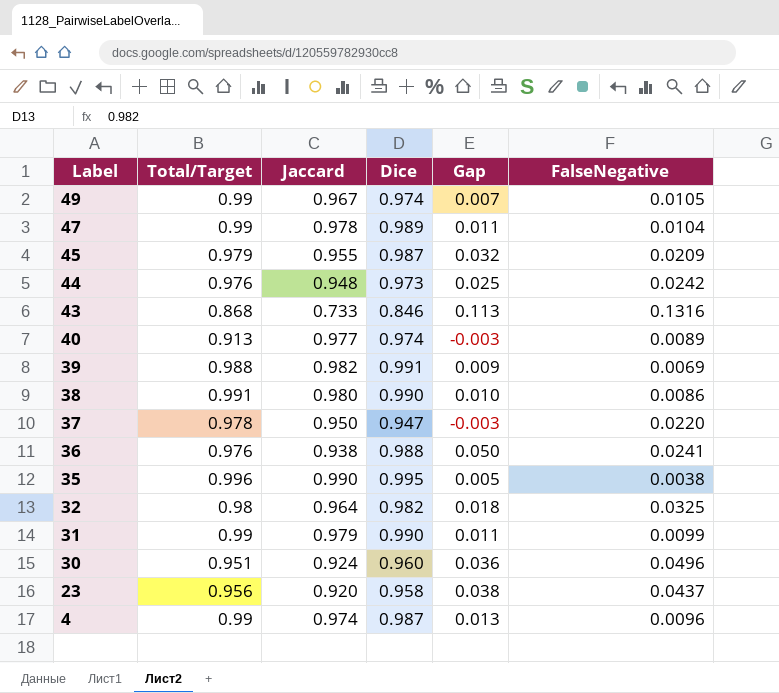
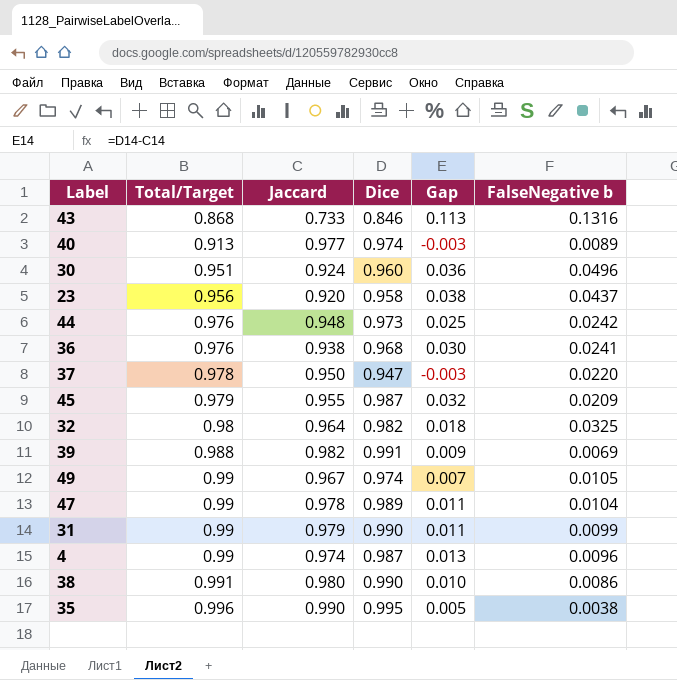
row order: Label descending -> Total/Target ascending
column name: FalseNegative -> FalseNegative b
36 | Dice: 0.988 -> 0.968
36 | Gap: 0.050 -> 0.030

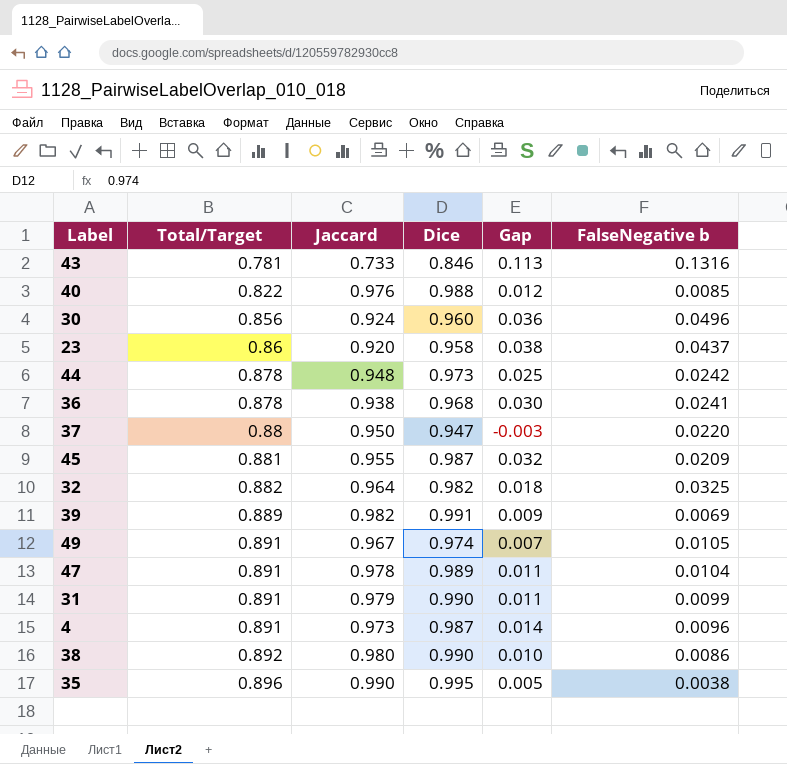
43 | Total/Target: 0.868 -> 0.781
40 | Total/Target: 0.913 -> 0.822
40 | Jaccard: 0.977 -> 0.976
40 | Dice: 0.974 -> 0.988
40 | Gap: -0.003 -> 0.012
40 | FalseNegative b: 0.0089 -> 0.0085
30 | Total/Target: 0.951 -> 0.856
23 | Total/Target: 0.956 -> 0.86
44 | Total/Target: 0.976 -> 0.878
36 | Total/Target: 0.976 -> 0.878
37 | Total/Target: 0.978 -> 0.88
45 | Total/Target: 0.979 -> 0.881
32 | Total/Target: 0.98 -> 0.882
39 | Total/Target: 0.988 -> 0.889
49 | Total/Target: 0.99 -> 0.891
47 | Total/Target: 0.99 -> 0.891
31 | Total/Target: 0.99 -> 0.891
4 | Total/Target: 0.99 -> 0.891
4 | Jaccard: 0.974 -> 0.973
4 | Gap: 0.013 -> 0.014
38 | Total/Target: 0.991 -> 0.892
35 | Total/Target: 0.996 -> 0.896

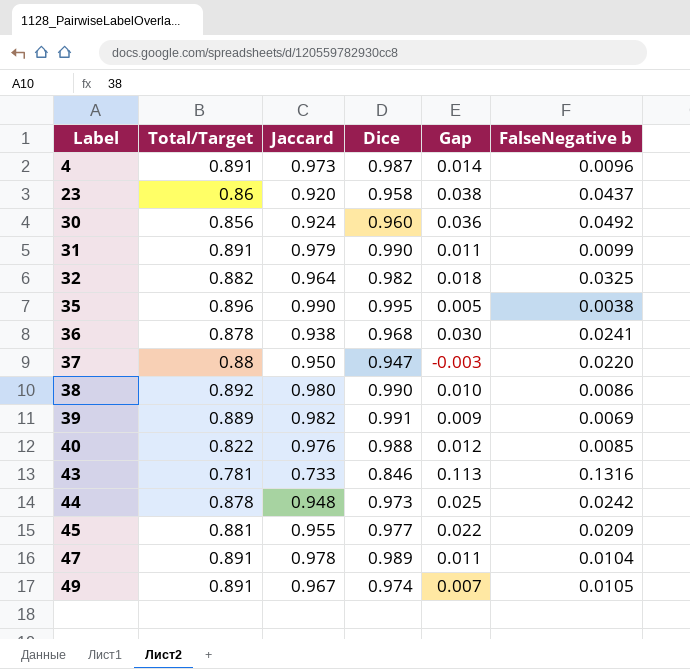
row order: Total/Target ascending -> Label ascending
30 | FalseNegative b: 0.0496 -> 0.0492
45 | Dice: 0.987 -> 0.977
45 | Gap: 0.032 -> 0.022

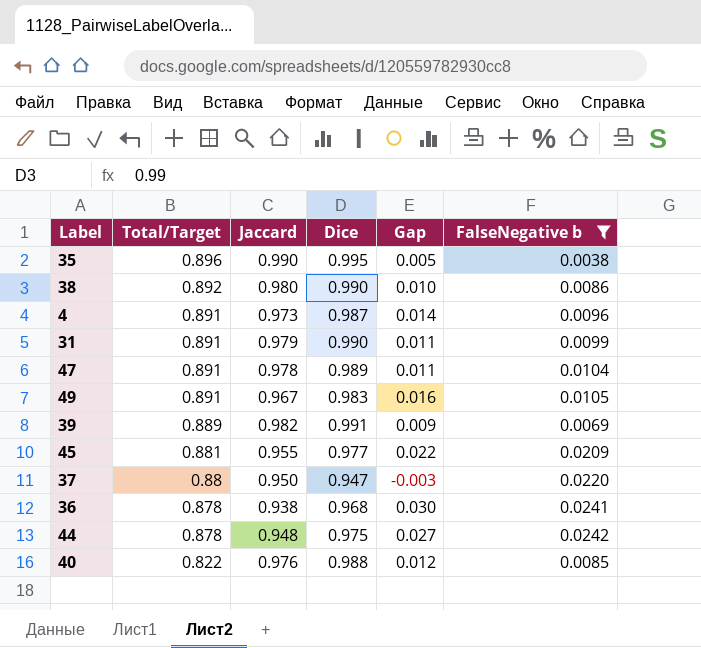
filter: none -> FalseNegative b <= 0.0242
row order: Label ascending -> Total/Target descending
49 | Dice: 0.974 -> 0.983
49 | Gap: 0.007 -> 0.016
44 | Dice: 0.973 -> 0.975
44 | Gap: 0.025 -> 0.027

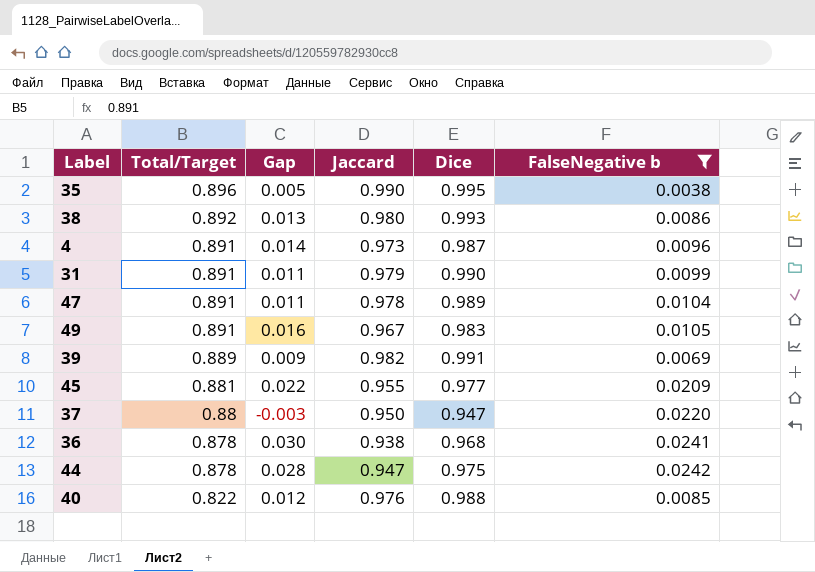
column Gap | position: 5 -> 3
38 | Gap: 0.010 -> 0.013
38 | Dice: 0.990 -> 0.993
44 | Gap: 0.027 -> 0.028
44 | Jaccard: 0.948 -> 0.947

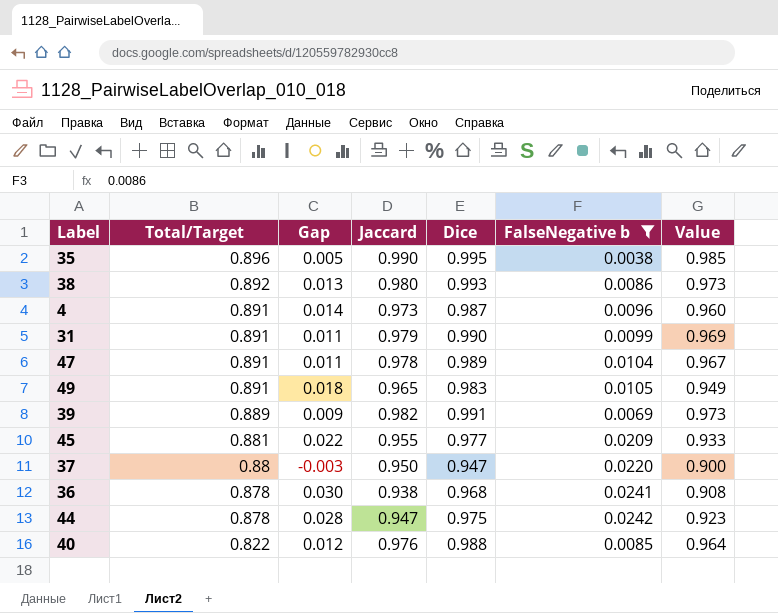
column Value | formula: none -> [Jaccard] * [Dice]
49 | Gap: 0.016 -> 0.018
49 | Jaccard: 0.967 -> 0.965

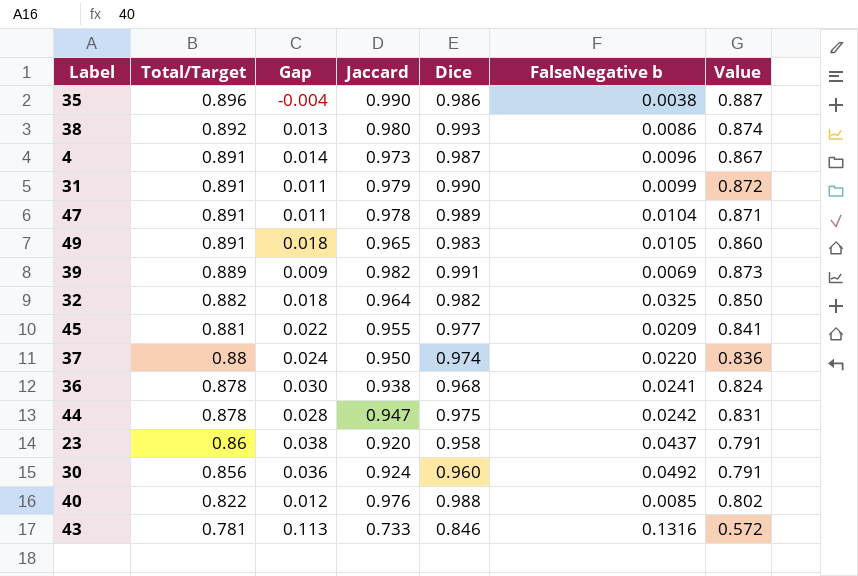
filter: FalseNegative b <= 0.0242 -> none
column Value | formula: [Jaccard] * [Dice] -> [Total/Target] * [Jaccard]
35 | Gap: 0.005 -> -0.004
35 | Dice: 0.995 -> 0.986
37 | Gap: -0.003 -> 0.024
37 | Dice: 0.947 -> 0.974

